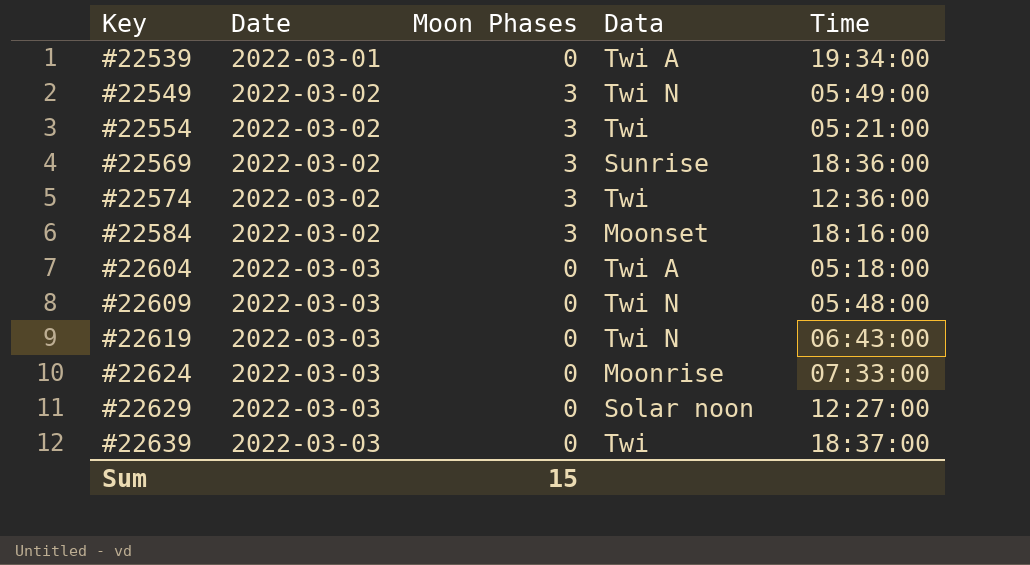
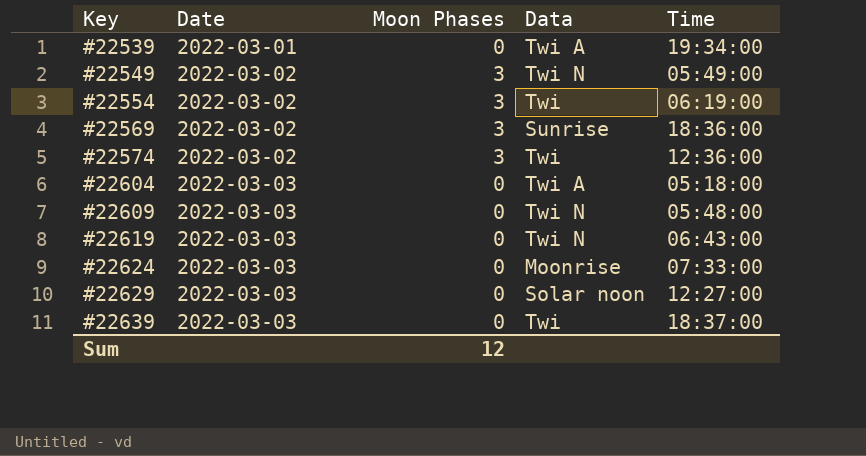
row #22584: 2022-03-02 | 3 | Moonset | 18:16:00 -> none
#22554 | Time: 05:21:00 -> 06:19:00
Sum | Moon Phases: 15 -> 12

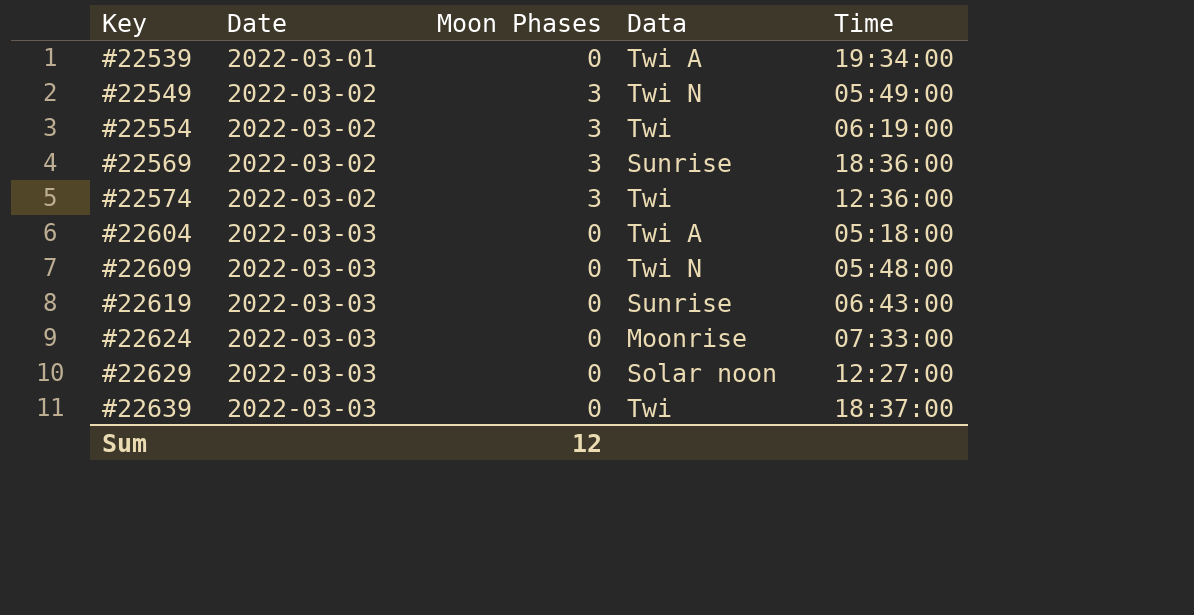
#22619 | Data: Twi N -> Sunrise

